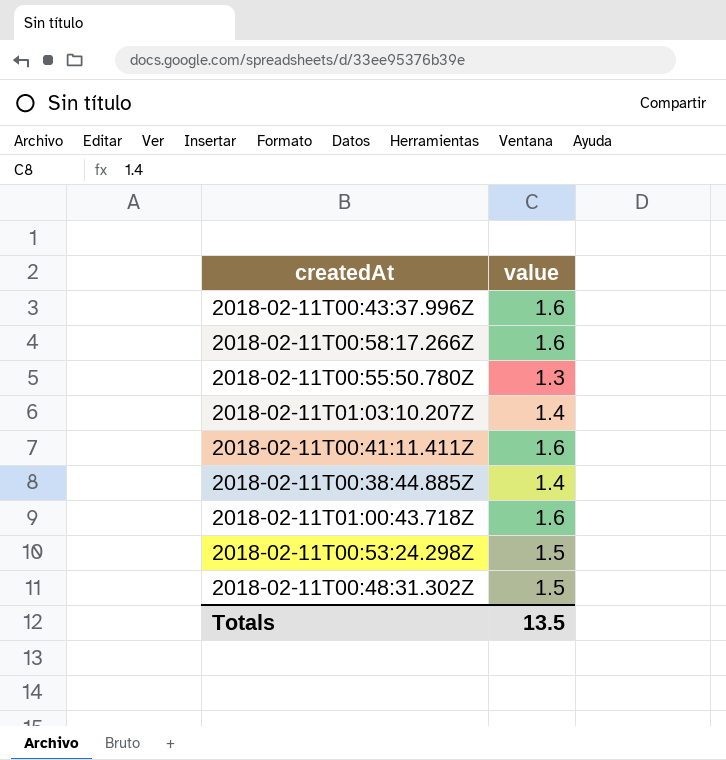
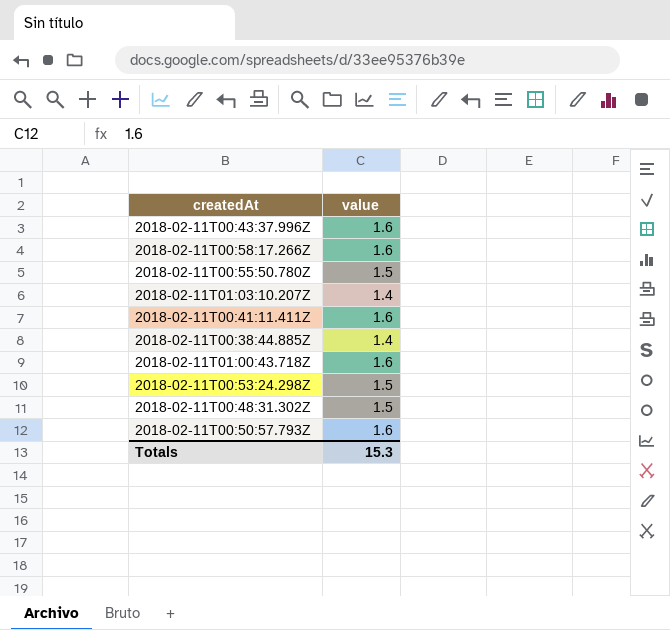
2018-02-11T00:55:50.780Z | value: 1.3 -> 1.5
row 2018-02-11T00:50:57.793Z: none -> 1.6
Totals | value: 13.5 -> 15.3

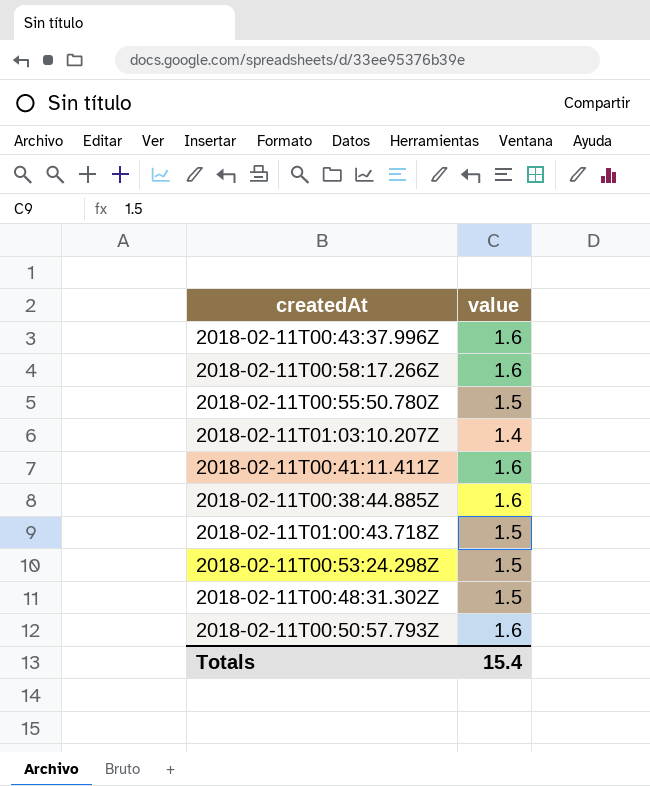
2018-02-11T00:38:44.885Z | value: 1.4 -> 1.6
2018-02-11T01:00:43.718Z | value: 1.6 -> 1.5
Totals | value: 15.3 -> 15.4

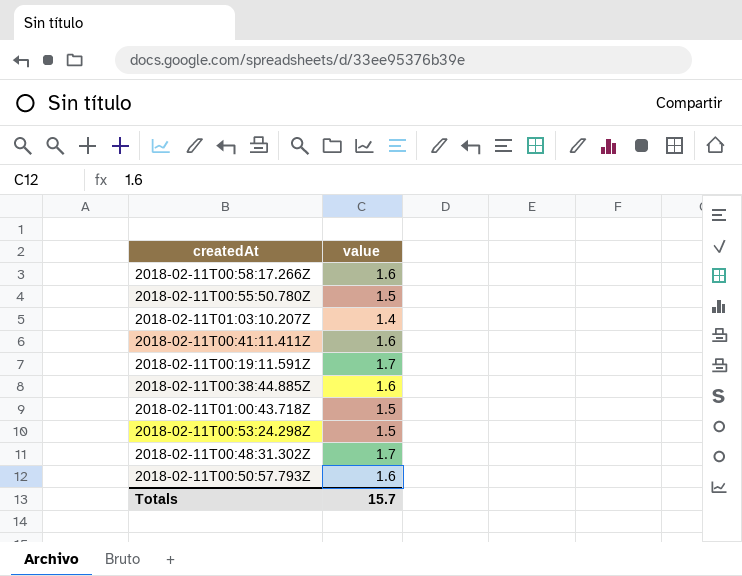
row 2018-02-11T00:43:37.996Z: 1.6 -> none
row 2018-02-11T00:19:11.591Z: none -> 1.7
2018-02-11T00:48:31.302Z | value: 1.5 -> 1.7
Totals | value: 15.4 -> 15.7

